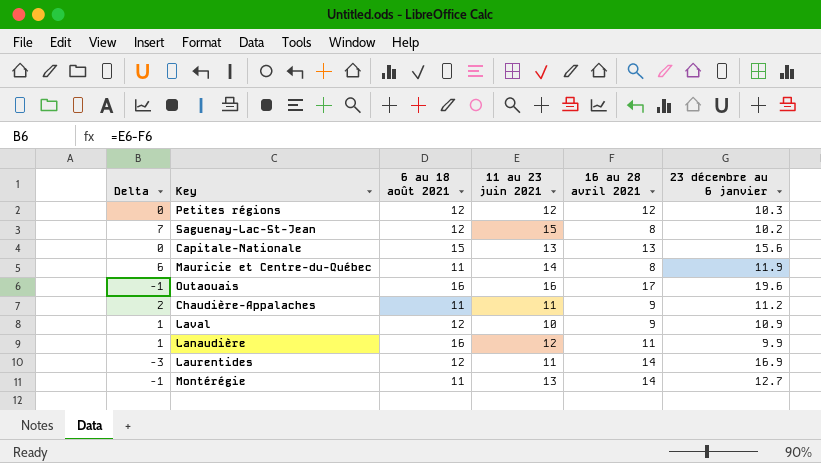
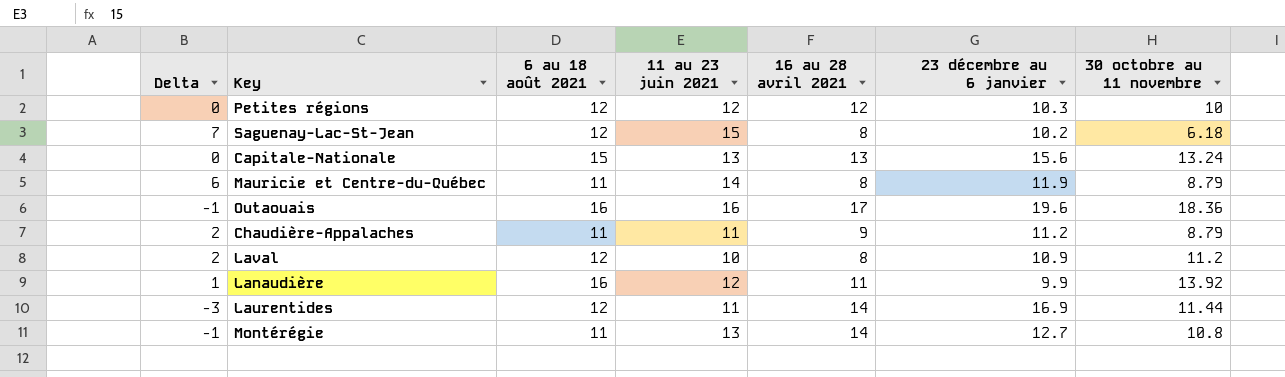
column 30 octobre au 11 novembre | position: none -> 7
Laval | Delta: 1 -> 2
Laval | 16 au 28 avril 2021: 9 -> 8

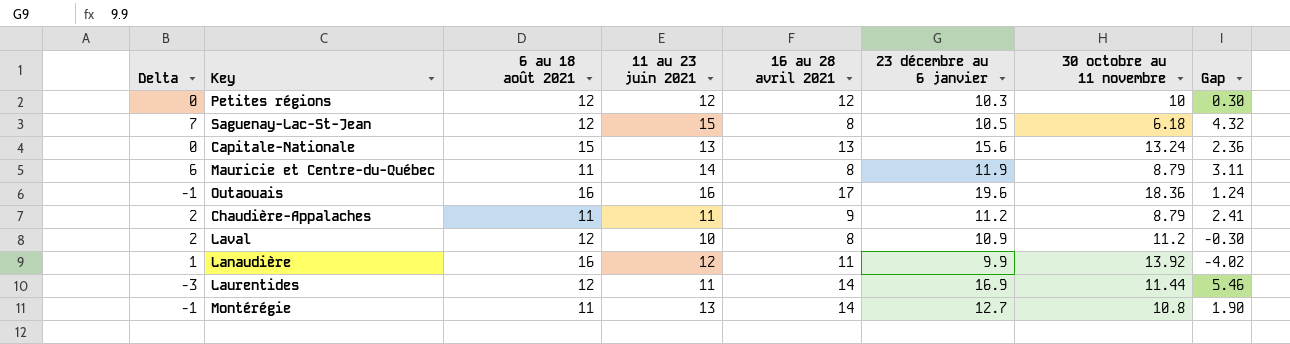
column Gap | formula: none -> [23 décembre au 6 janvier] - [30 octobre au 11 novembre]
Saguenay-Lac-St-Jean | 23 décembre au 6 janvier: 10.2 -> 10.5

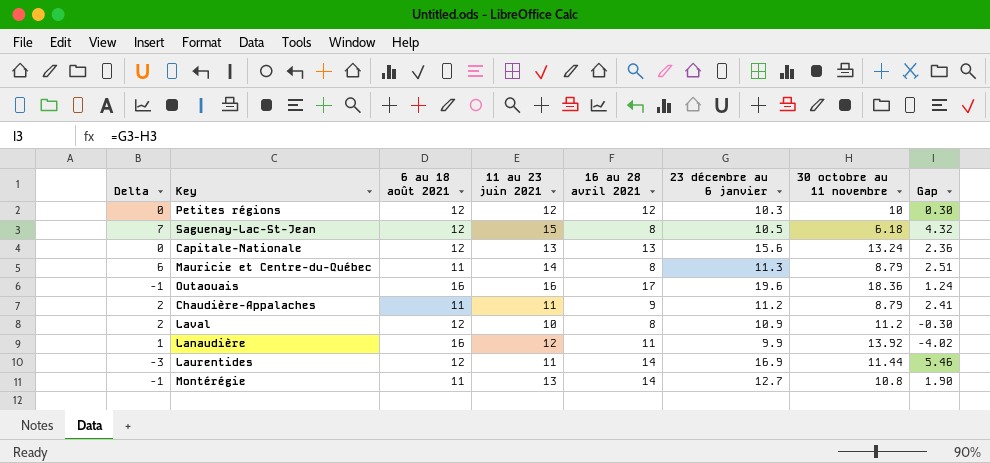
Capitale-Nationale | 6 au 18 août 2021: 15 -> 12
Mauricie et Centre-du-Québec | 23 décembre au 6 janvier: 11.9 -> 11.3
Mauricie et Centre-du-Québec | Gap: 3.11 -> 2.51

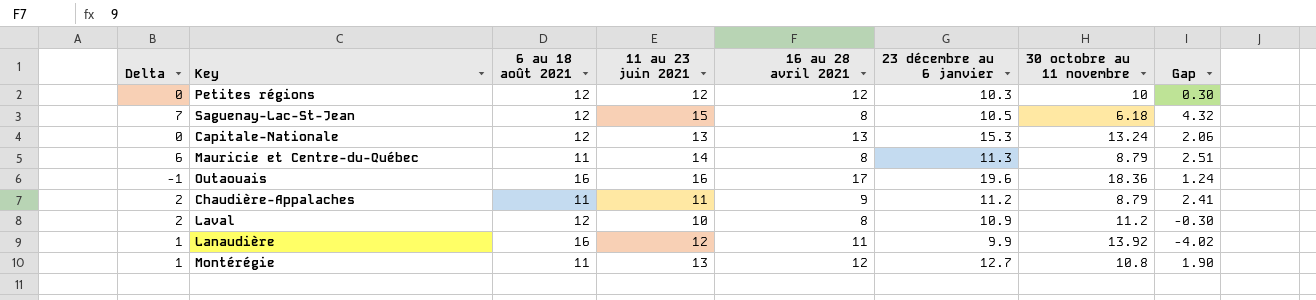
row Laurentides: -3 | 12 | 11 | 14 | 16.9 | 11.44 | 5.46 -> none
Capitale-Nationale | 23 décembre au 6 janvier: 15.6 -> 15.3
Capitale-Nationale | Gap: 2.36 -> 2.06
Montérégie | Delta: -1 -> 1
Montérégie | 16 au 28 avril 2021: 14 -> 12

